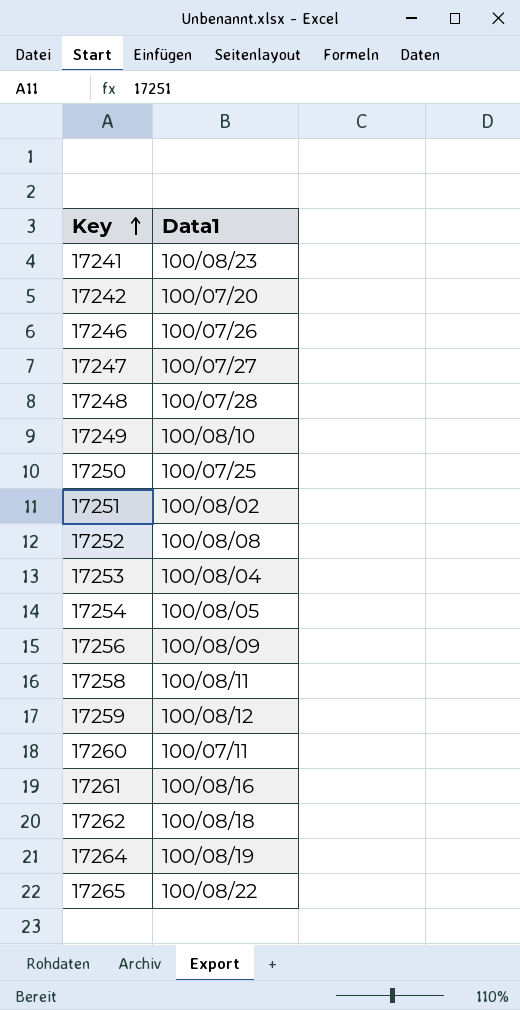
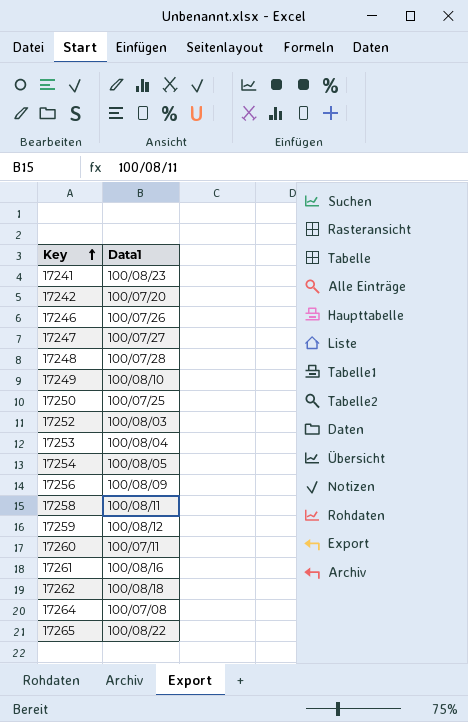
row 17251: 100/08/02 -> none
17252 | Data1: 100/08/08 -> 100/08/03
17264 | Data1: 100/08/19 -> 100/07/08

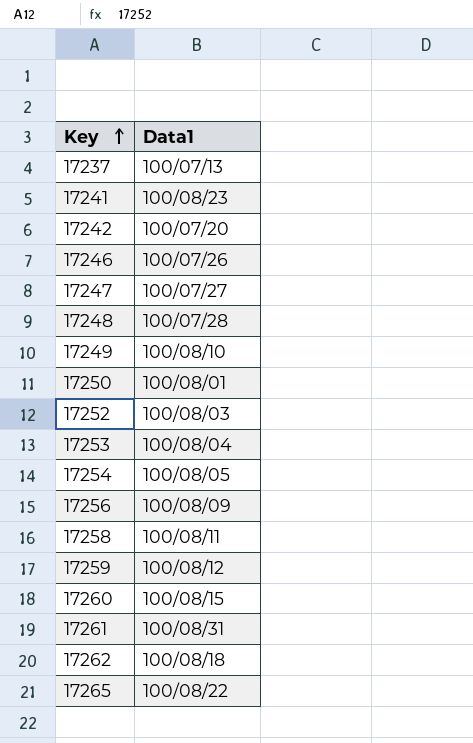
row 17264: 100/07/08 -> none
row 17237: none -> 100/07/13
17250 | Data1: 100/07/25 -> 100/08/01
17260 | Data1: 100/07/11 -> 100/08/15
17261 | Data1: 100/08/16 -> 100/08/31

